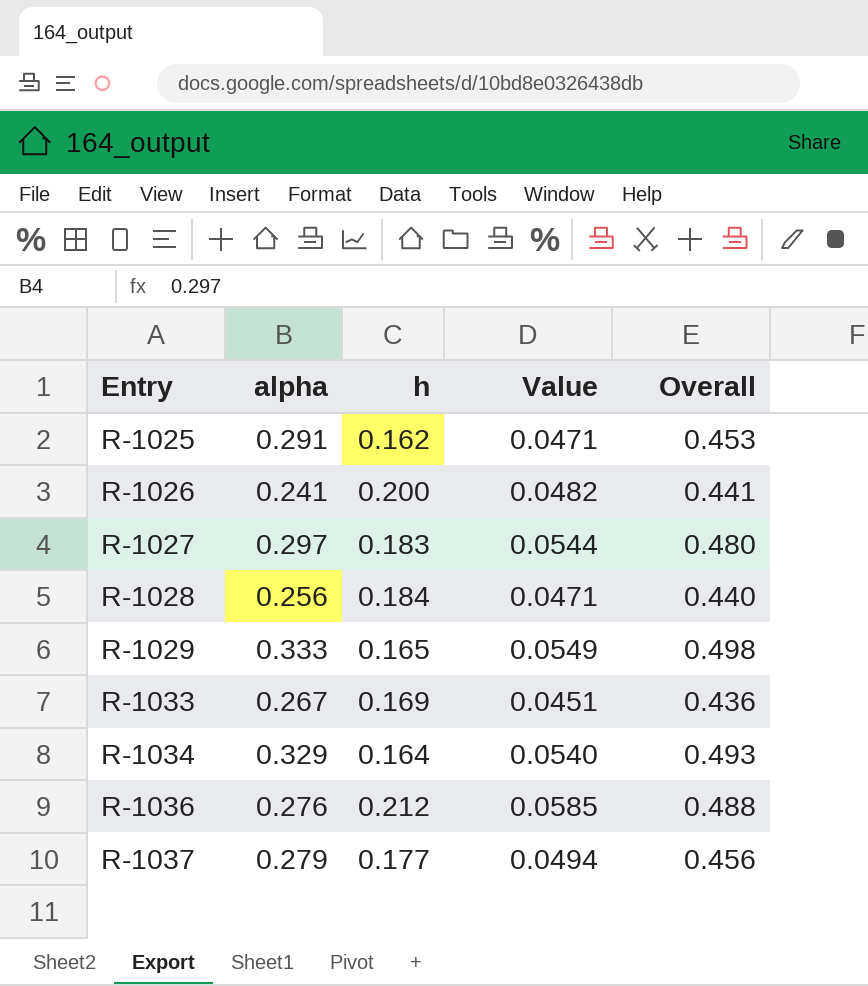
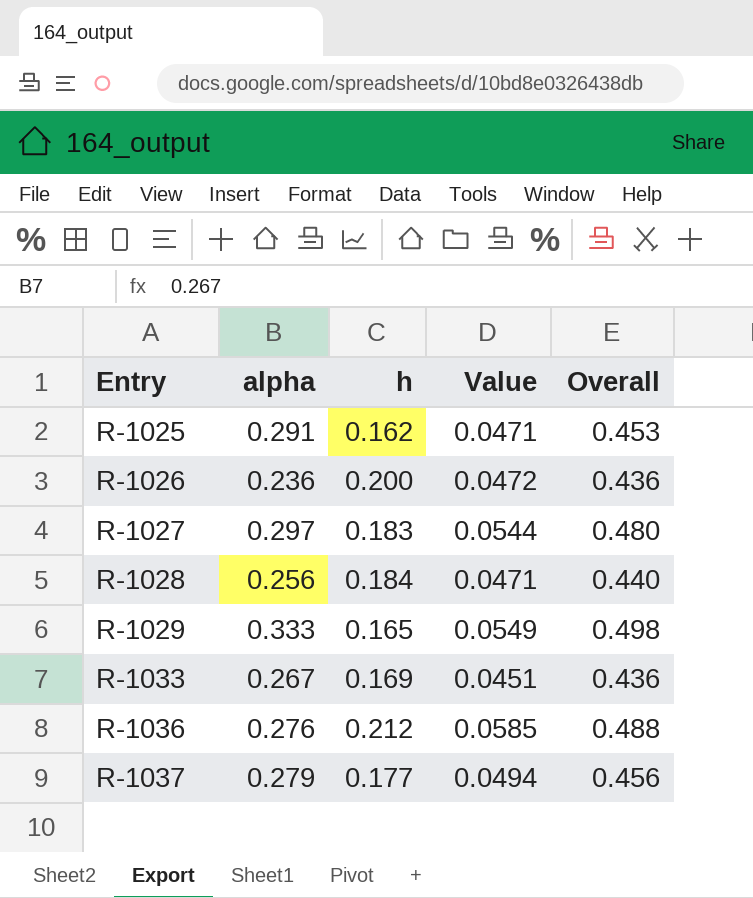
row R-1034: 0.329 | 0.164 | 0.0540 | 0.493 -> none
R-1026 | alpha: 0.241 -> 0.236
R-1026 | Value: 0.0482 -> 0.0472
R-1026 | Overall: 0.441 -> 0.436

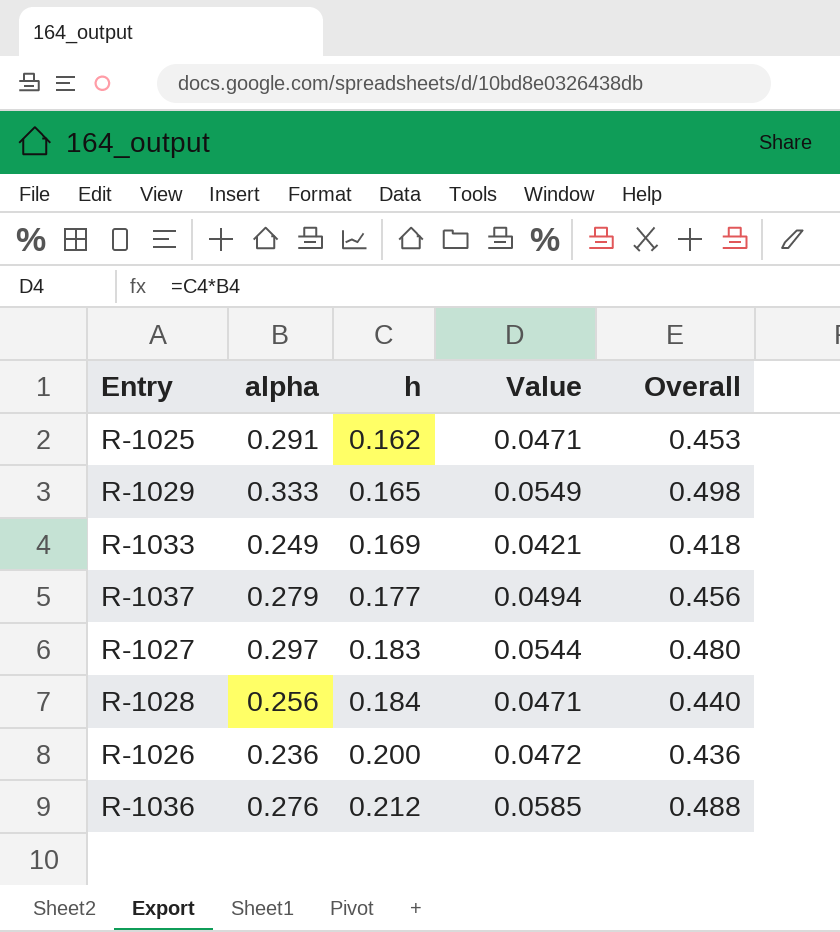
row order: Entry ascending -> h ascending
R-1033 | alpha: 0.267 -> 0.249
R-1033 | Value: 0.0451 -> 0.0421
R-1033 | Overall: 0.436 -> 0.418

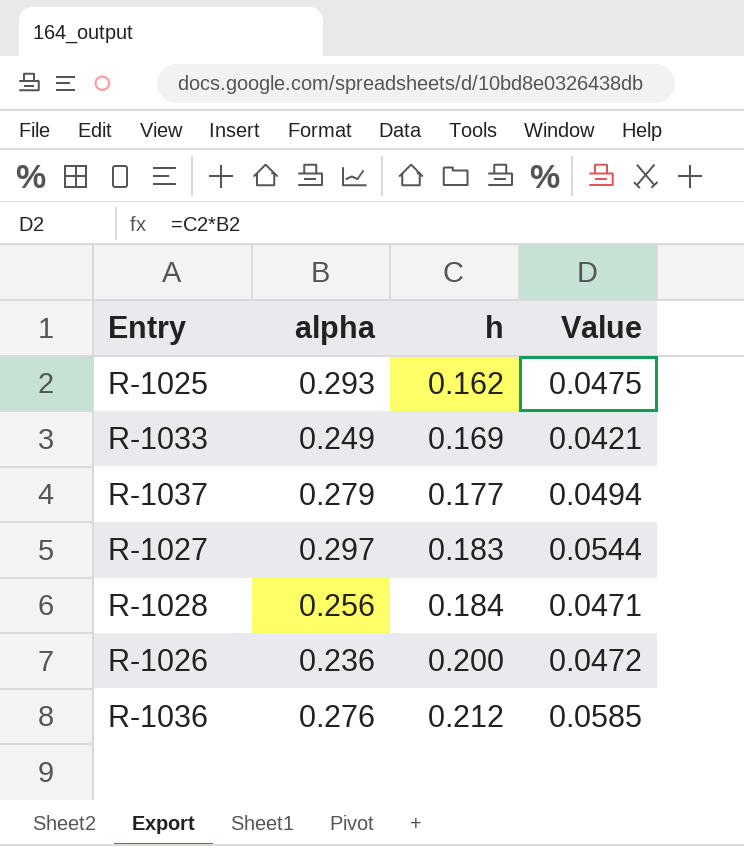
column Overall | formula: [alpha] + [h] -> none
row R-1029: 0.333 | 0.165 | 0.0549 | 0.498 -> none
R-1025 | alpha: 0.291 -> 0.293
R-1025 | Value: 0.0471 -> 0.0475

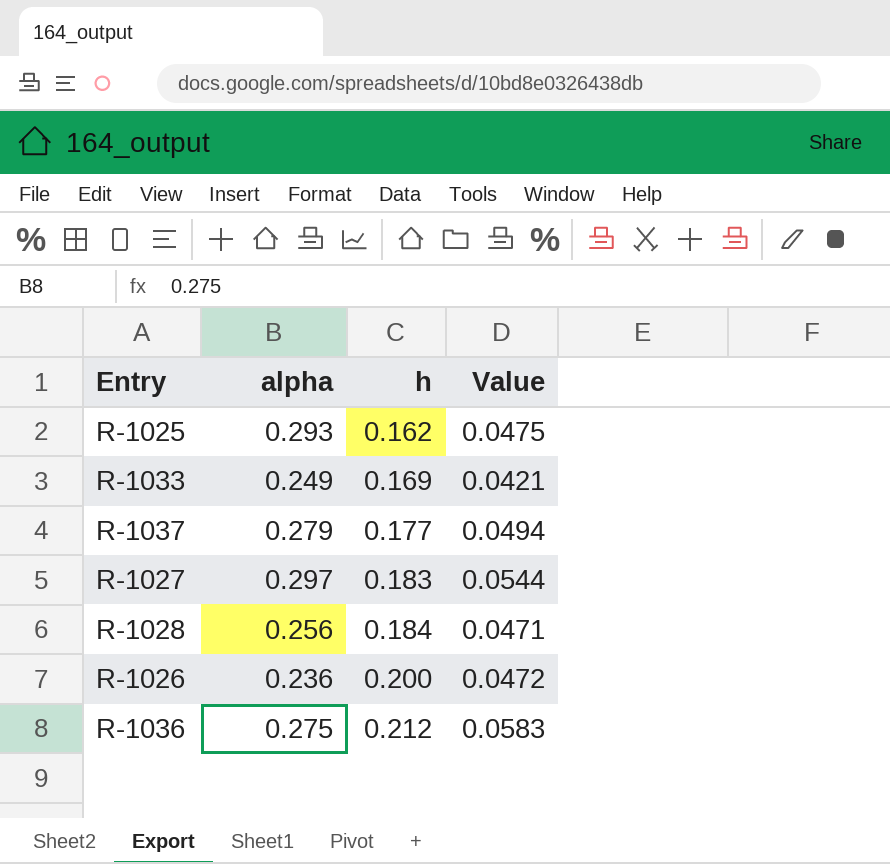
R-1036 | alpha: 0.276 -> 0.275
R-1036 | Value: 0.0585 -> 0.0583

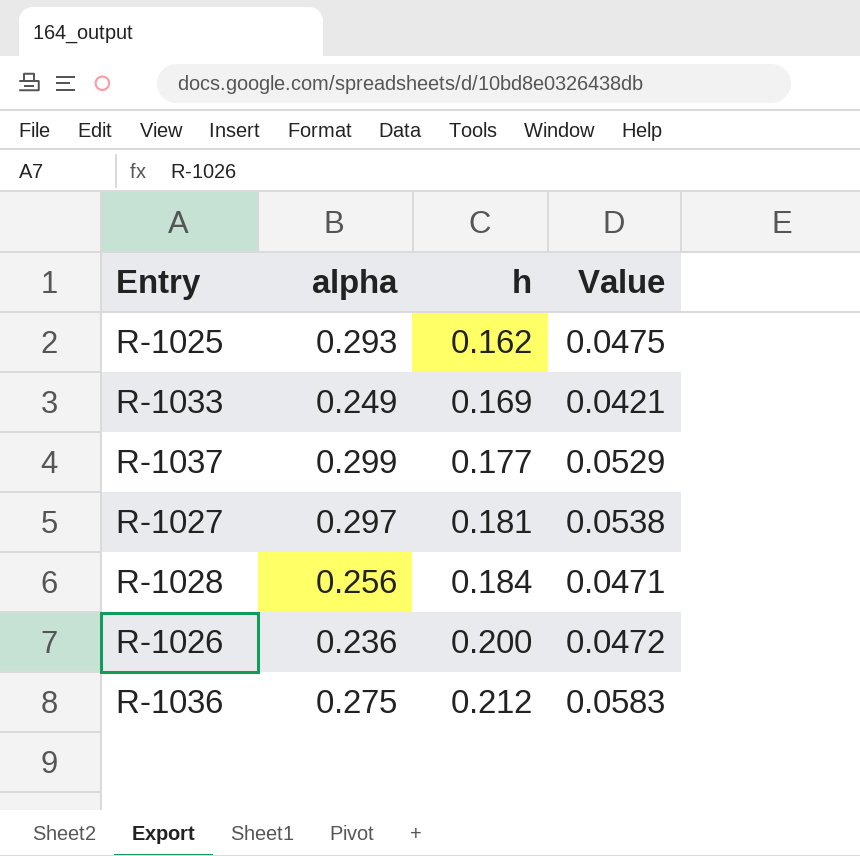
R-1037 | alpha: 0.279 -> 0.299
R-1037 | Value: 0.0494 -> 0.0529
R-1027 | h: 0.183 -> 0.181
R-1027 | Value: 0.0544 -> 0.0538

